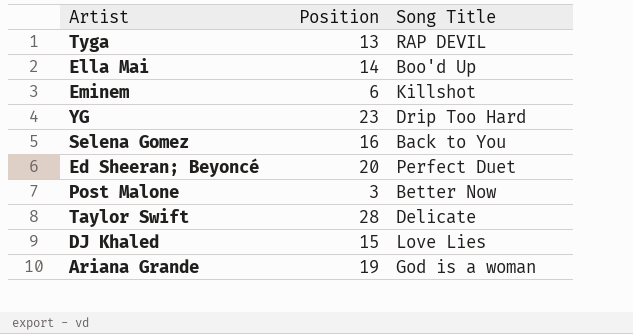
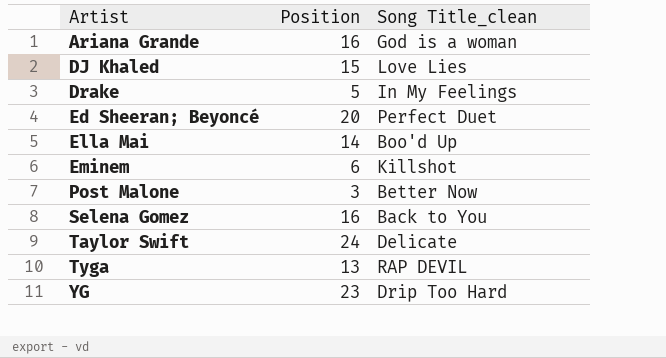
row order: none -> Artist ascending
column name: Song Title -> Song Title_clean
Ariana Grande | Position: 19 -> 16
row Drake: none -> 5 | In My Feelings
Taylor Swift | Position: 28 -> 24

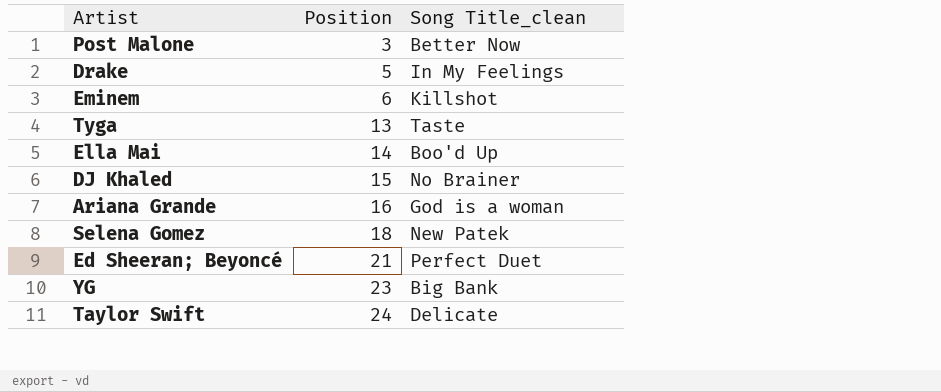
row order: Artist ascending -> Position ascending
Tyga | Song Title_clean: RAP DEVIL -> Taste
DJ Khaled | Song Title_clean: Love Lies -> No Brainer
Selena Gomez | Position: 16 -> 18
Selena Gomez | Song Title_clean: Back to You -> New Patek
Ed Sheeran; Beyoncé | Position: 20 -> 21
YG | Song Title_clean: Drip Too Hard -> Big Bank

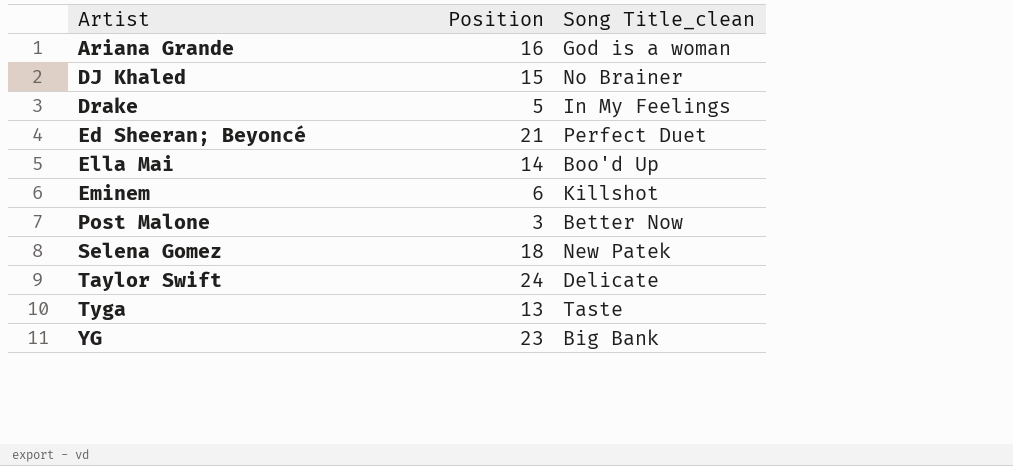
row order: Position ascending -> Artist ascending

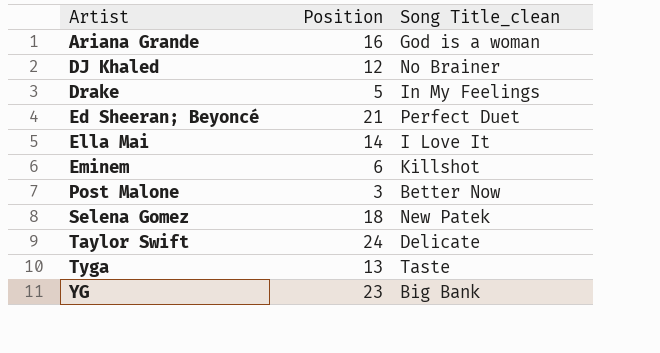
DJ Khaled | Position: 15 -> 12
Ella Mai | Song Title_clean: Boo'd Up -> I Love It

